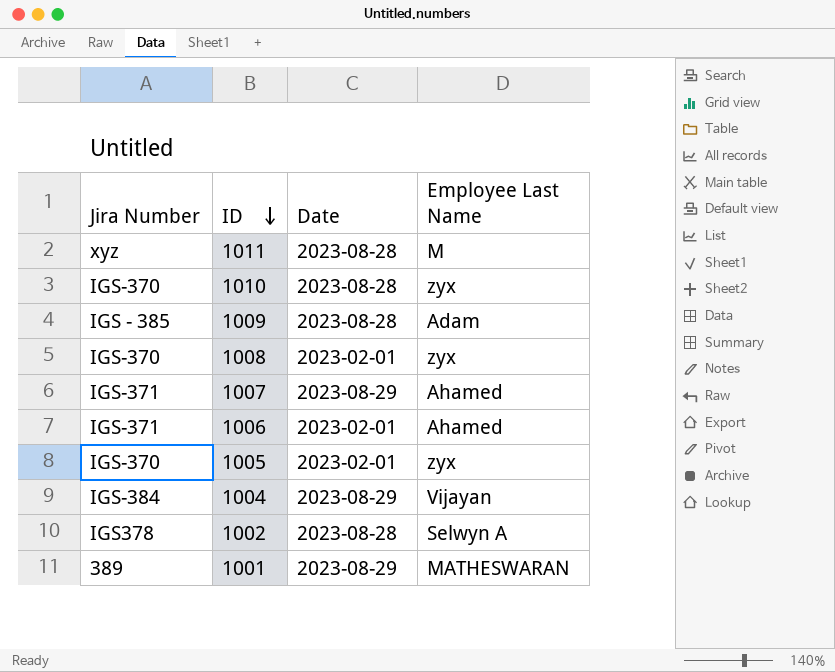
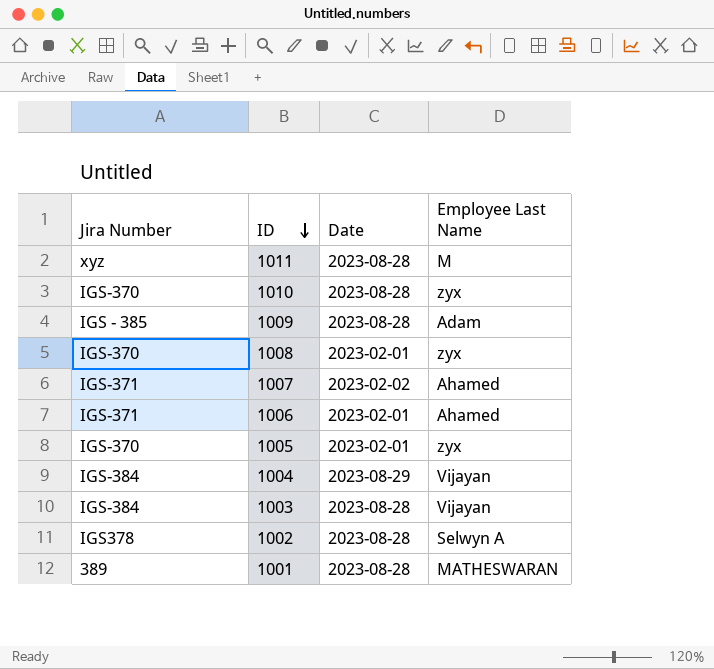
1007 | Date: 2023-08-29 -> 2023-02-02
row 1003: none -> IGS-384 | 2023-08-28 | Vijayan
1001 | Date: 2023-08-29 -> 2023-08-28

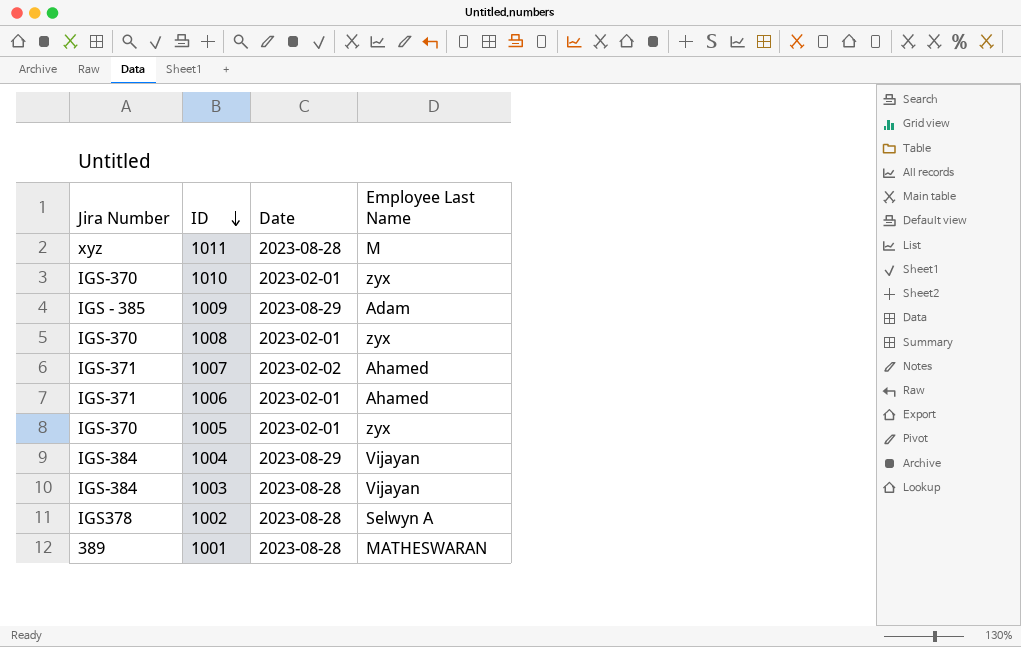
1010 | Date: 2023-08-28 -> 2023-02-01
1009 | Date: 2023-08-28 -> 2023-08-29

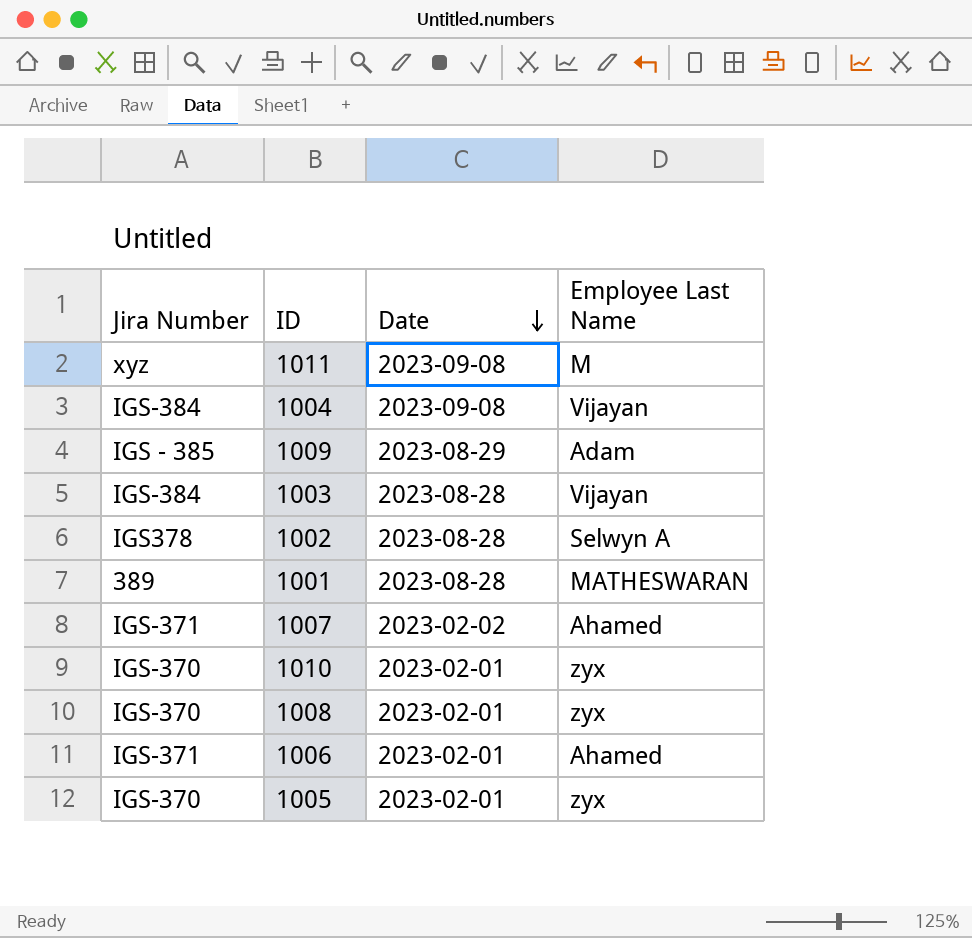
row order: ID descending -> Date descending
1011 | Date: 2023-08-28 -> 2023-09-08
1004 | Date: 2023-08-29 -> 2023-09-08

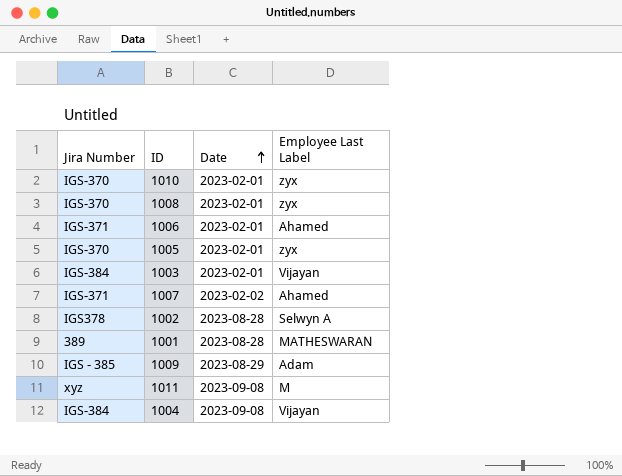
row order: Date descending -> Date ascending
column name: Employee Last Name -> Employee Last Label
1003 | Date: 2023-08-28 -> 2023-02-01

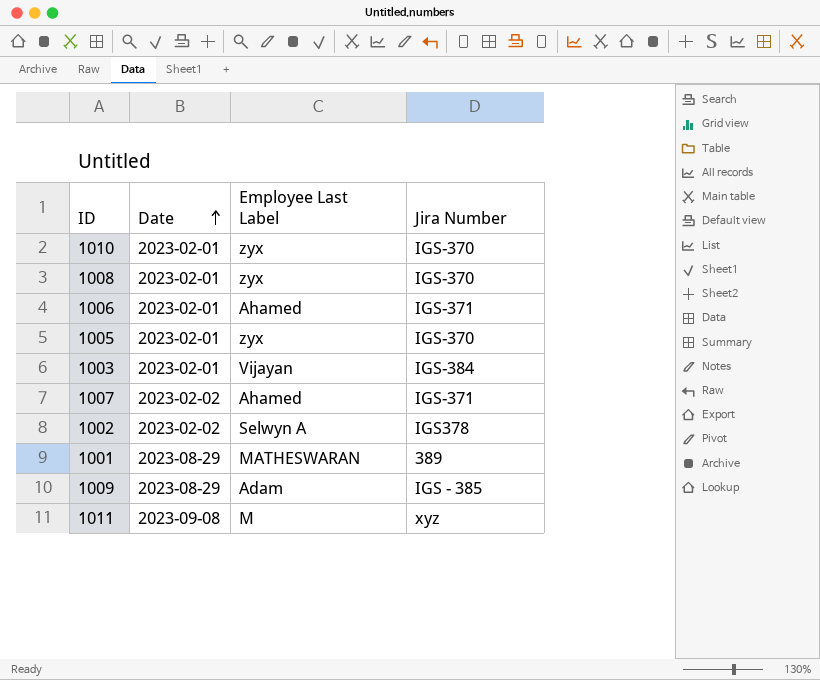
column Jira Number | position: 1 -> 4
row 1004: IGS-384 | 2023-09-08 | Vijayan -> none
1002 | Date: 2023-08-28 -> 2023-02-02
1001 | Date: 2023-08-28 -> 2023-08-29

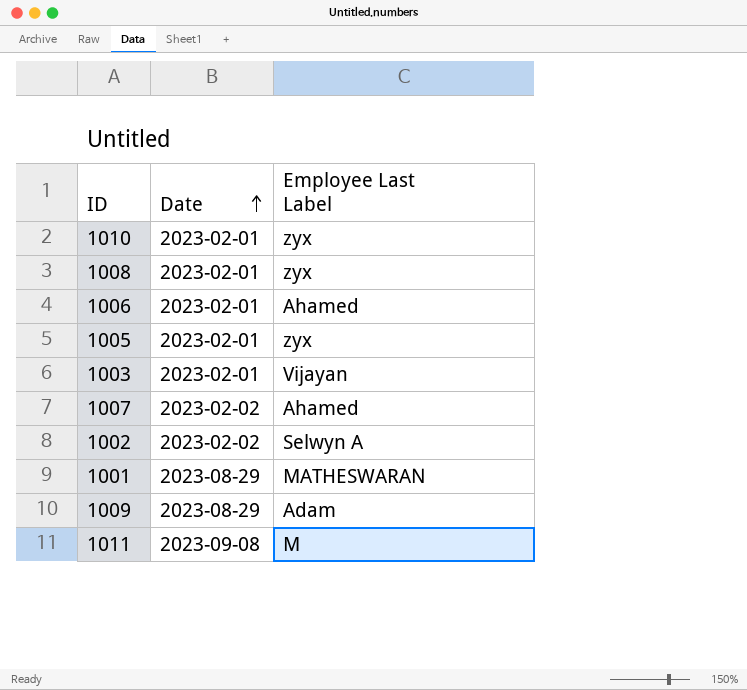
column Jira Number | position: 4 -> none

